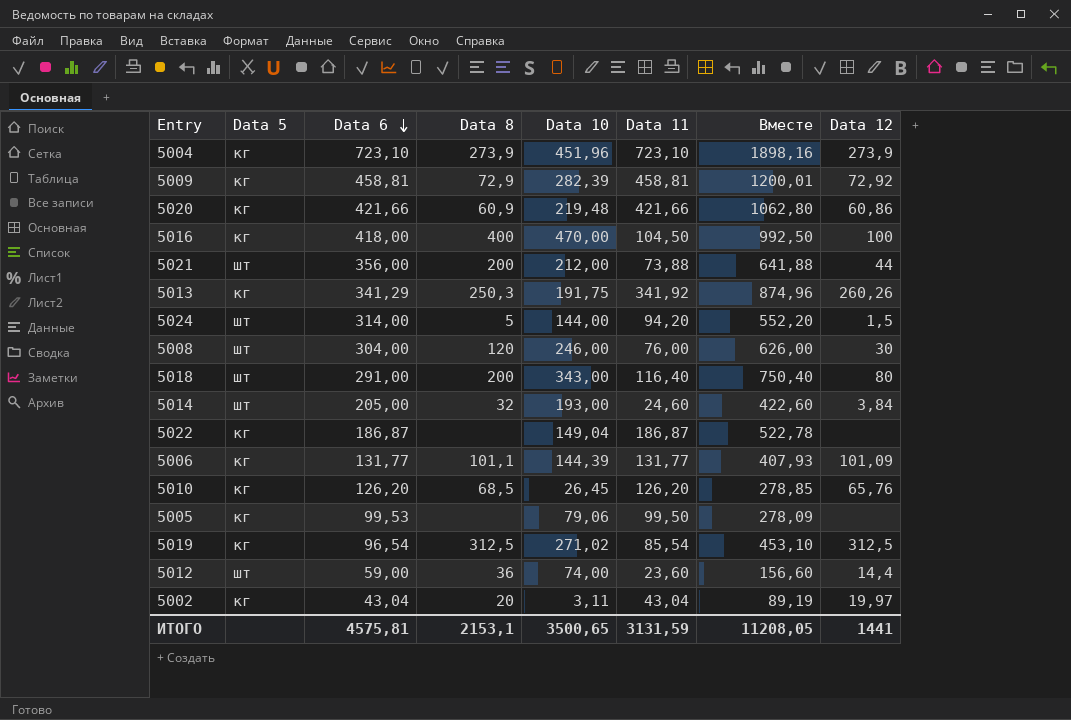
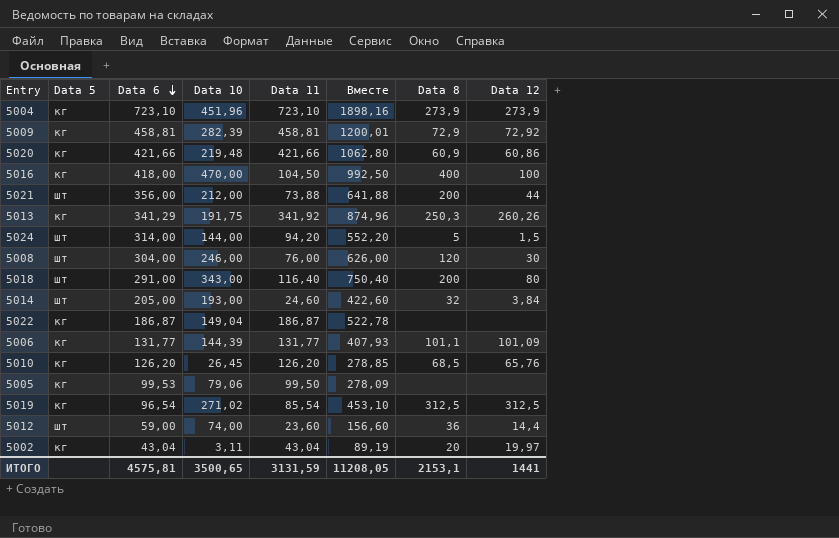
column Data 8 | position: 4 -> 7

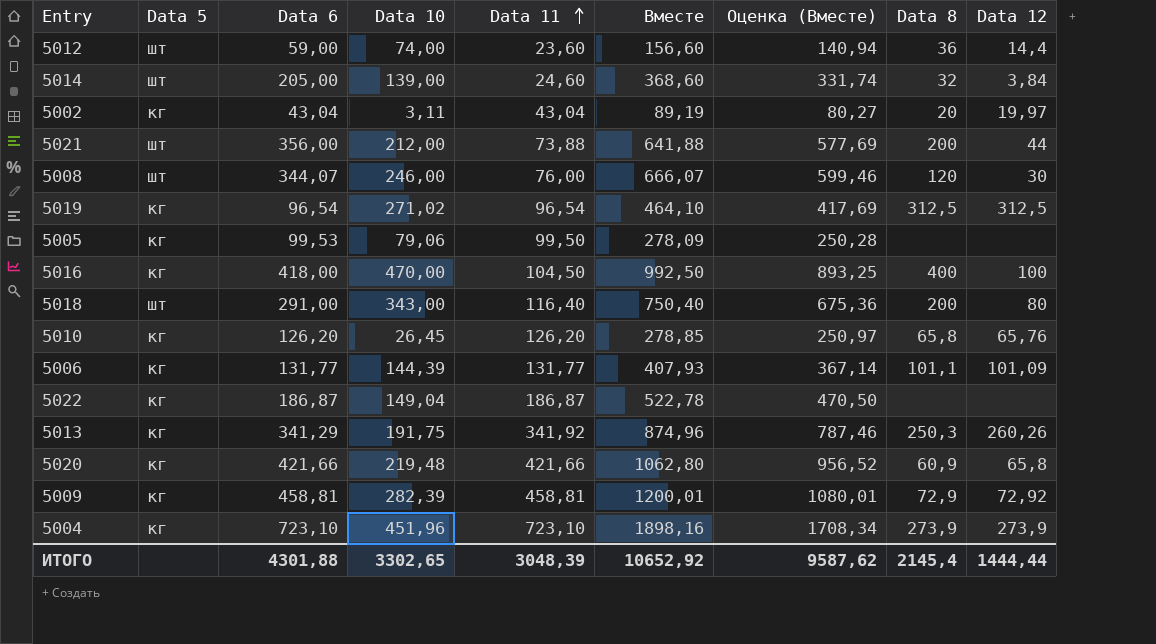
row order: Data 6 descending -> Data 11 ascending
column Оценка (Вместе) | formula: none -> [Вместе] * 0,9
row 5024: шт | 314,00 | 144,00 | 94,20 | 552,20 | 5 | 1,5 -> none
5014 | Data 10: 193,00 -> 139,00
5014 | Вместе: 422,60 -> 368,60
5008 | Data 6: 304,00 -> 344,07
5008 | Вместе: 626,00 -> 666,07
5019 | Data 11: 85,54 -> 96,54
5019 | Вместе: 453,10 -> 464,10
5010 | Data 8: 68,5 -> 65,8
5020 | Data 12: 60,86 -> 65,8
ИТОГО | Data 6: 4575,81 -> 4301,88
ИТОГО | Data 10: 3500,65 -> 3302,65
ИТОГО | Data 11: 3131,59 -> 3048,39
ИТОГО | Вместе: 11208,05 -> 10652,92
ИТОГО | Data 8: 2153,1 -> 2145,4
ИТОГО | Data 12: 1441 -> 1444,44

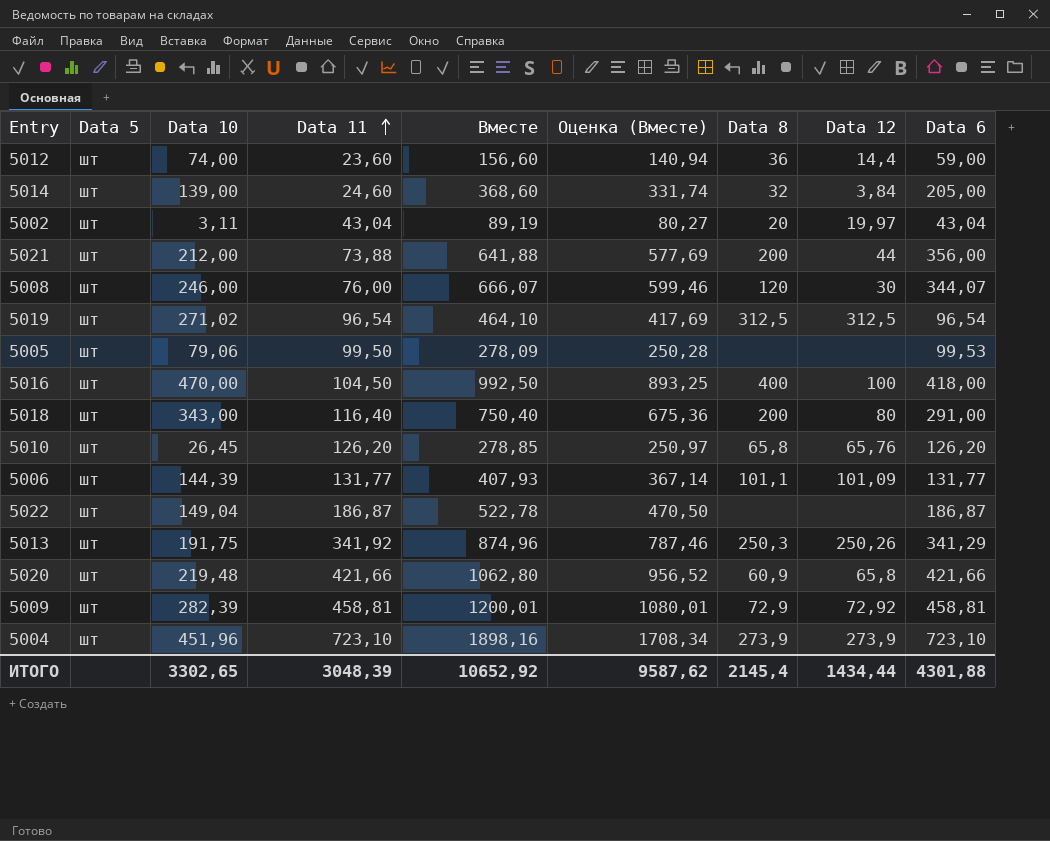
column Data 6 | position: 3 -> 9
5002 | Data 5: кг -> шт
5019 | Data 5: кг -> шт
5005 | Data 5: кг -> шт
5016 | Data 5: кг -> шт
5010 | Data 5: кг -> шт
5006 | Data 5: кг -> шт
5022 | Data 5: кг -> шт
5013 | Data 5: кг -> шт
5013 | Data 12: 260,26 -> 250,26
5020 | Data 5: кг -> шт
5009 | Data 5: кг -> шт
5004 | Data 5: кг -> шт
ИТОГО | Data 12: 1444,44 -> 1434,44

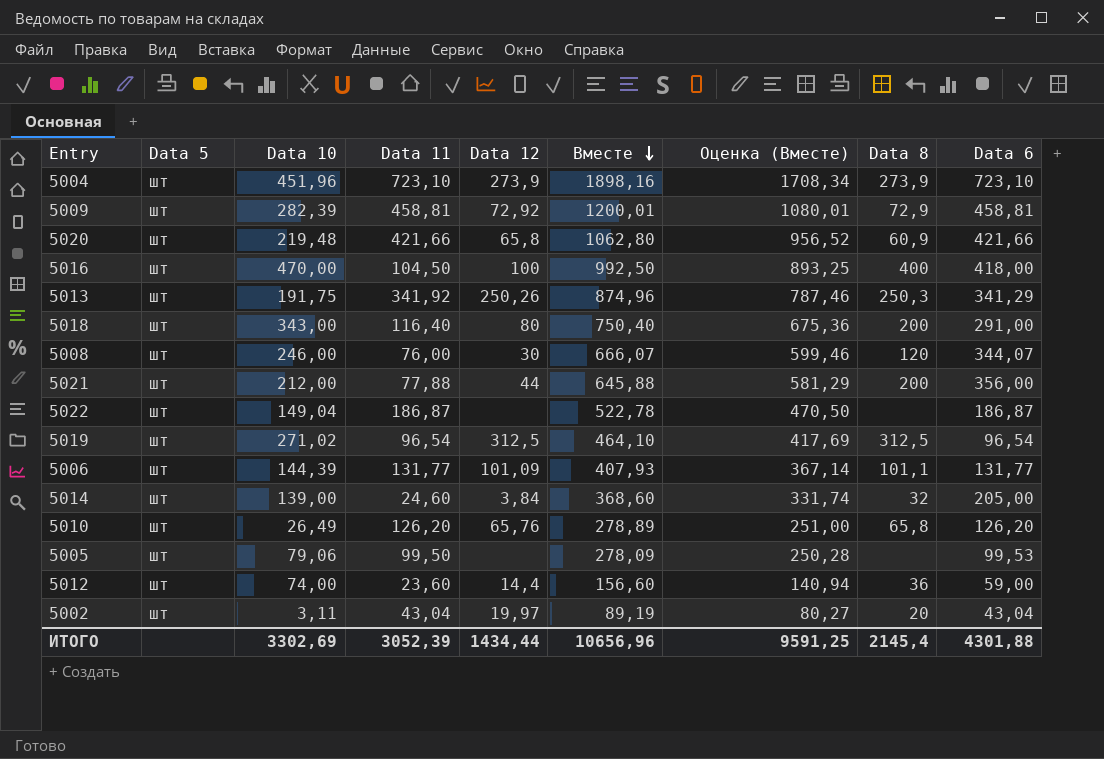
row order: Data 11 ascending -> Вместе descending
column Data 12 | position: 8 -> 5
5021 | Data 11: 73,88 -> 77,88
5021 | Вместе: 641,88 -> 645,88
5021 | Оценка (Вместе): 577,69 -> 581,29
5010 | Data 10: 26,45 -> 26,49
5010 | Вместе: 278,85 -> 278,89
5010 | Оценка (Вместе): 250,97 -> 251,00
ИТОГО | Data 10: 3302,65 -> 3302,69
ИТОГО | Data 11: 3048,39 -> 3052,39
ИТОГО | Вместе: 10652,92 -> 10656,96
ИТОГО | Оценка (Вместе): 9587,62 -> 9591,25

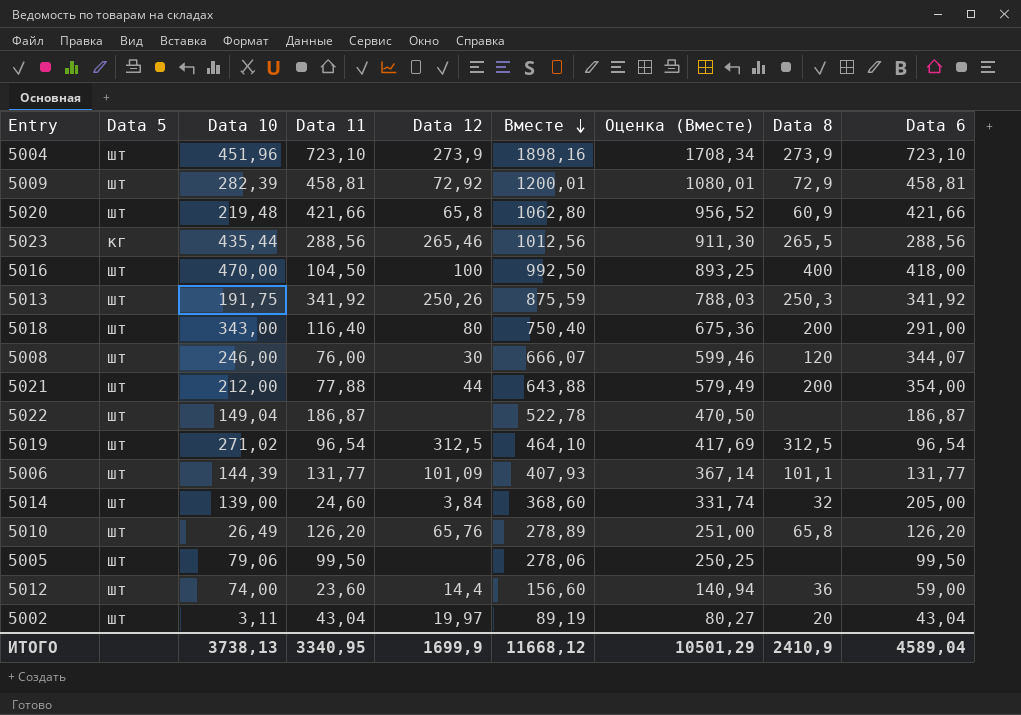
row 5023: none -> кг | 435,44 | 288,56 | 265,46 | 1012,56 | 911,30 | 265,5 | 288,56
5013 | Вместе: 874,96 -> 875,59
5013 | Оценка (Вместе): 787,46 -> 788,03
5013 | Data 6: 341,29 -> 341,92
5021 | Вместе: 645,88 -> 643,88
5021 | Оценка (Вместе): 581,29 -> 579,49
5021 | Data 6: 356,00 -> 354,00
5005 | Вместе: 278,09 -> 278,06
5005 | Оценка (Вместе): 250,28 -> 250,25
5005 | Data 6: 99,53 -> 99,50
ИТОГО | Data 10: 3302,69 -> 3738,13
ИТОГО | Data 11: 3052,39 -> 3340,95
ИТОГО | Data 12: 1434,44 -> 1699,9
ИТОГО | Вместе: 10656,96 -> 11668,12
ИТОГО | Оценка (Вместе): 9591,25 -> 10501,29
ИТОГО | Data 8: 2145,4 -> 2410,9
ИТОГО | Data 6: 4301,88 -> 4589,04

